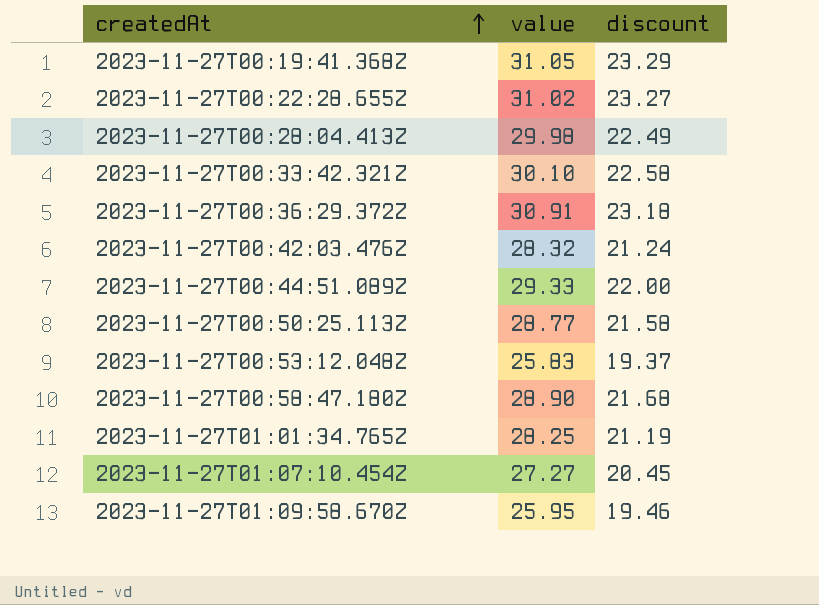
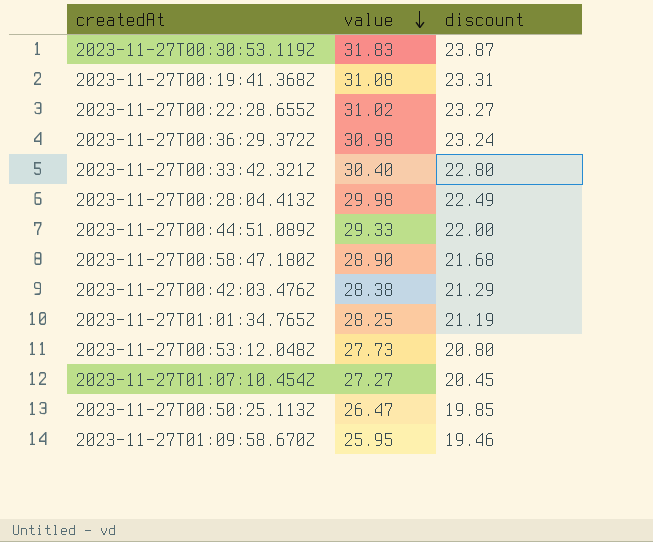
row order: createdAt ascending -> value descending
row 2023-11-27T00:30:53.119Z: none -> 31.83 | 23.87
2023-11-27T00:19:41.368Z | value: 31.05 -> 31.08
2023-11-27T00:19:41.368Z | discount: 23.29 -> 23.31
2023-11-27T00:36:29.372Z | value: 30.91 -> 30.98
2023-11-27T00:36:29.372Z | discount: 23.18 -> 23.24
2023-11-27T00:33:42.321Z | value: 30.10 -> 30.40
2023-11-27T00:33:42.321Z | discount: 22.58 -> 22.80
2023-11-27T00:42:03.476Z | value: 28.32 -> 28.38
2023-11-27T00:42:03.476Z | discount: 21.24 -> 21.29
2023-11-27T00:53:12.048Z | value: 25.83 -> 27.73
2023-11-27T00:53:12.048Z | discount: 19.37 -> 20.80
2023-11-27T00:50:25.113Z | value: 28.77 -> 26.47
2023-11-27T00:50:25.113Z | discount: 21.58 -> 19.85

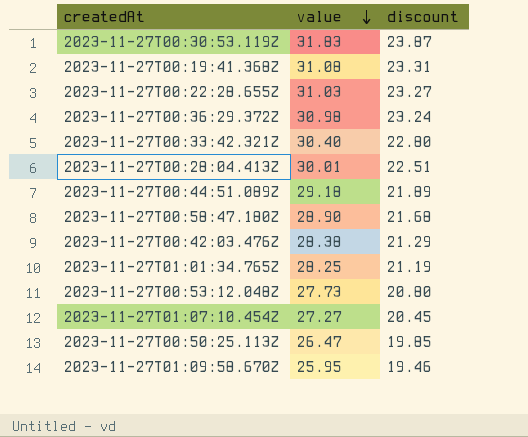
2023-11-27T00:22:28.655Z | value: 31.02 -> 31.03
2023-11-27T00:28:04.413Z | value: 29.98 -> 30.01
2023-11-27T00:28:04.413Z | discount: 22.49 -> 22.51
2023-11-27T00:44:51.089Z | value: 29.33 -> 29.18
2023-11-27T00:44:51.089Z | discount: 22.00 -> 21.89

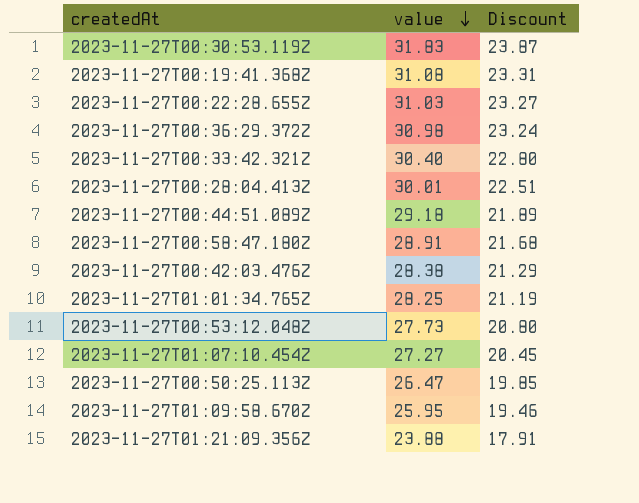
column name: discount -> Discount
2023-11-27T00:58:47.180Z | value: 28.90 -> 28.91
row 2023-11-27T01:21:09.356Z: none -> 23.88 | 17.91

